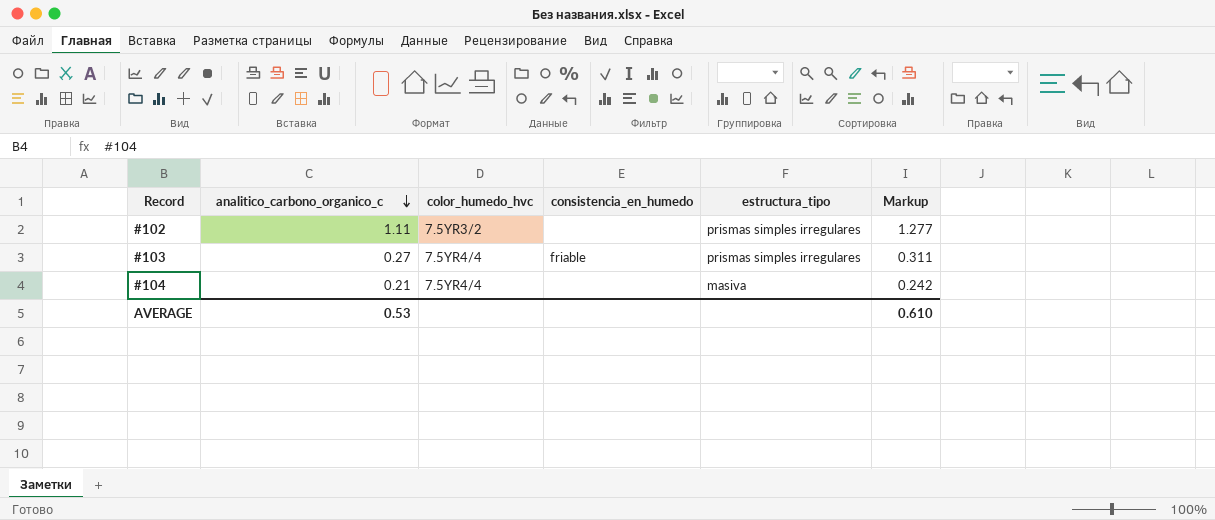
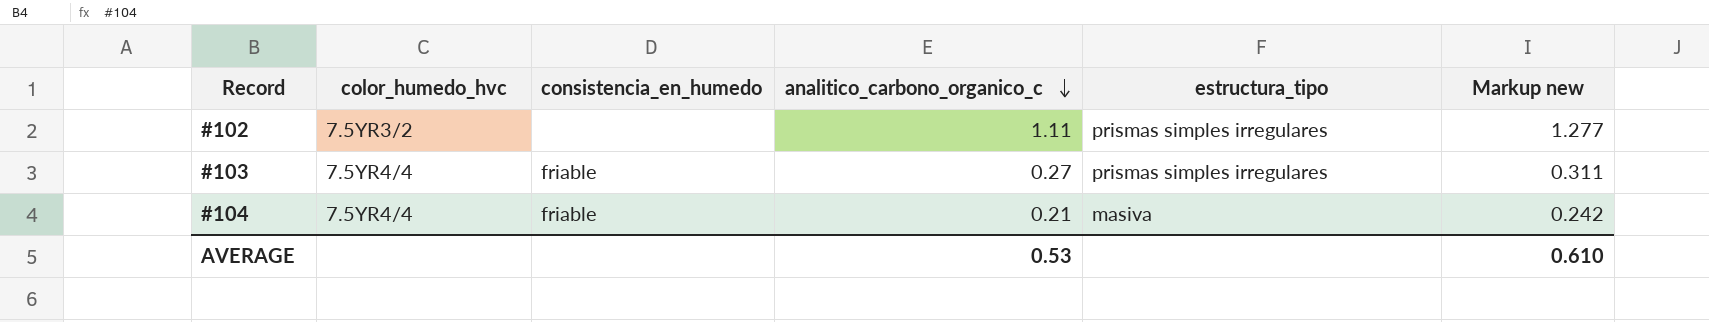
column analitico_carbono_organico_c | position: 2 -> 4
column name: Markup -> Markup new
#104 | consistencia_en_humedo: none -> friable

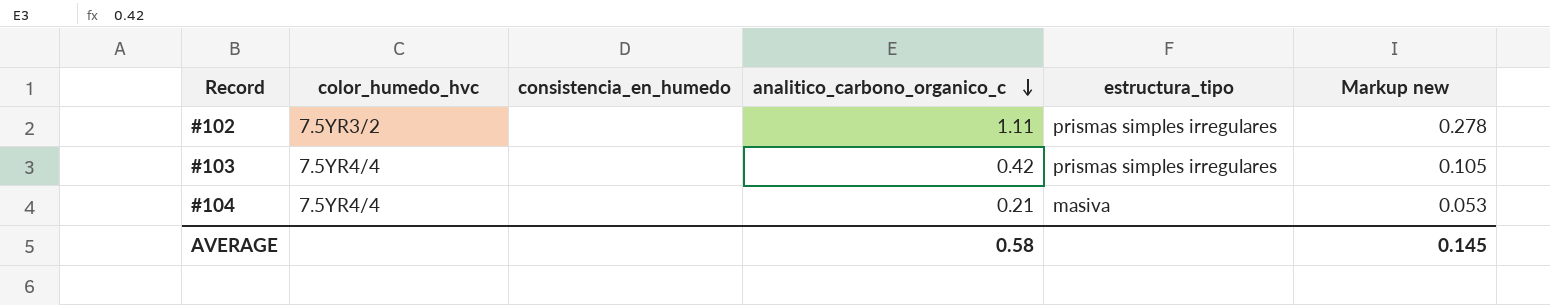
column Markup new | formula: [analitico_carbono_organico_c] * 1.15 -> [analitico_carbono_organico_c] * 0.25
#103 | consistencia_en_humedo: friable -> none
#103 | analitico_carbono_organico_c: 0.27 -> 0.42
#104 | consistencia_en_humedo: friable -> none
AVERAGE | analitico_carbono_organico_c: 0.53 -> 0.58
AVERAGE | Markup new: 0.610 -> 0.145

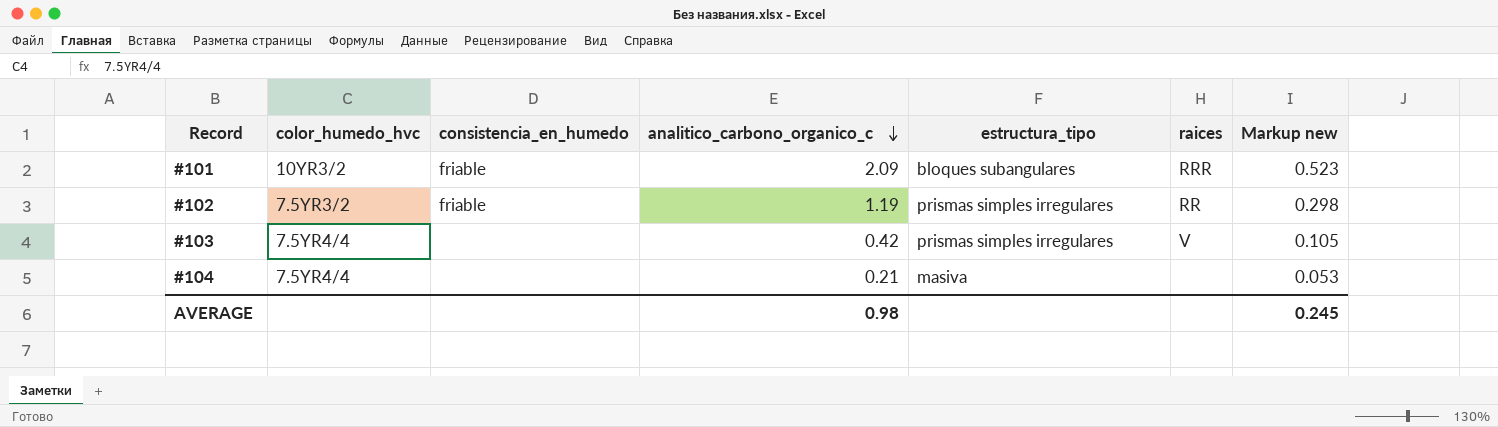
column raices | position: none -> 6
row #101: none -> 10YR3/2 | friable | 2.09 | bloques subangulares | RRR | 0.523
#102 | consistencia_en_humedo: none -> friable
#102 | analitico_carbono_organico_c: 1.11 -> 1.19
#102 | Markup new: 0.278 -> 0.298
AVERAGE | analitico_carbono_organico_c: 0.58 -> 0.98
AVERAGE | Markup new: 0.145 -> 0.245

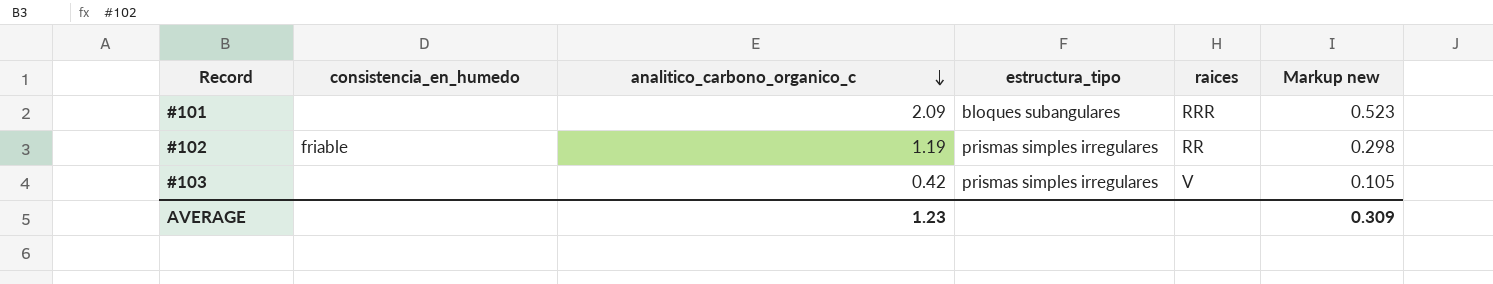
column color_humedo_hvc | position: 2 -> none
row #104: 7.5YR4/4 | none | 0.21 | masiva | none | 0.053 -> none
#101 | consistencia_en_humedo: friable -> none
AVERAGE | analitico_carbono_organico_c: 0.98 -> 1.23
AVERAGE | Markup new: 0.245 -> 0.309

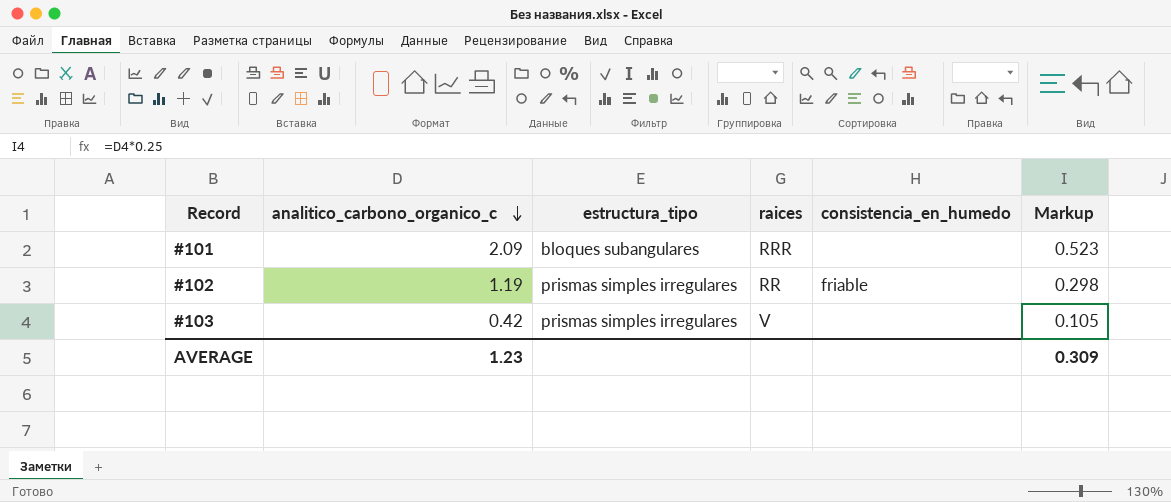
column consistencia_en_humedo | position: 2 -> 5
column name: Markup new -> Markup

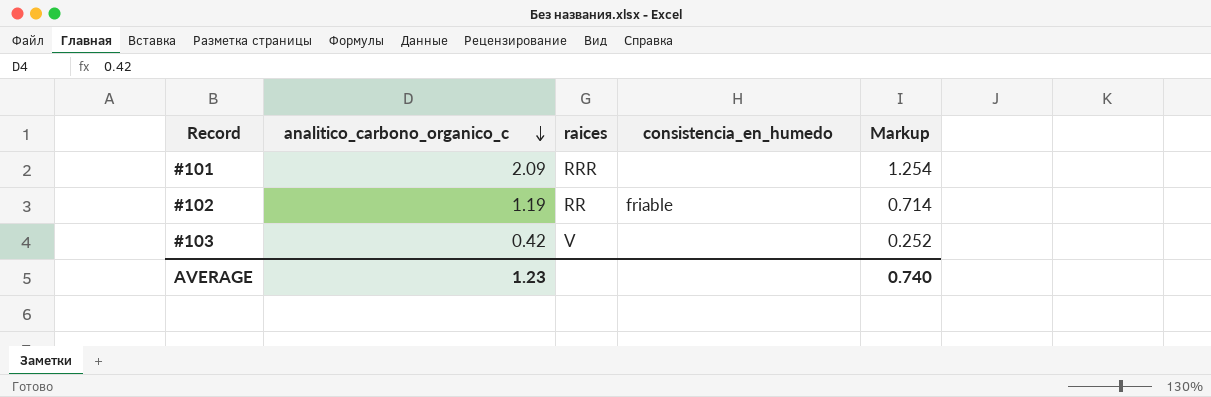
column estructura_tipo | position: 3 -> none
column Markup | formula: [analitico_carbono_organico_c] * 0.25 -> [analitico_carbono_organico_c] * 0.6
AVERAGE | Markup: 0.309 -> 0.740

